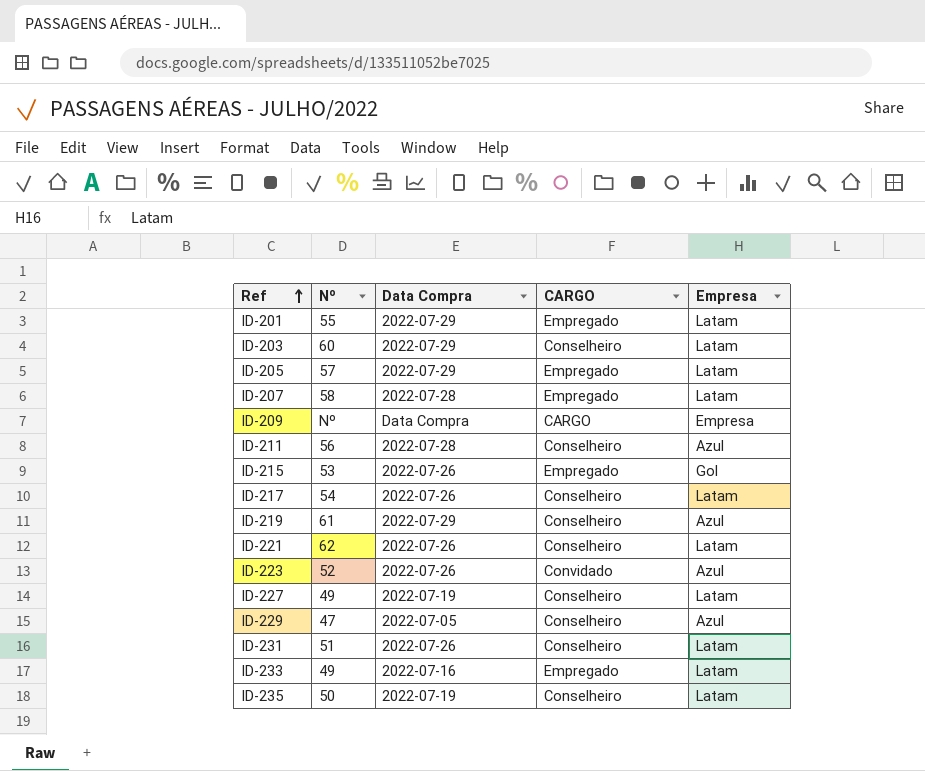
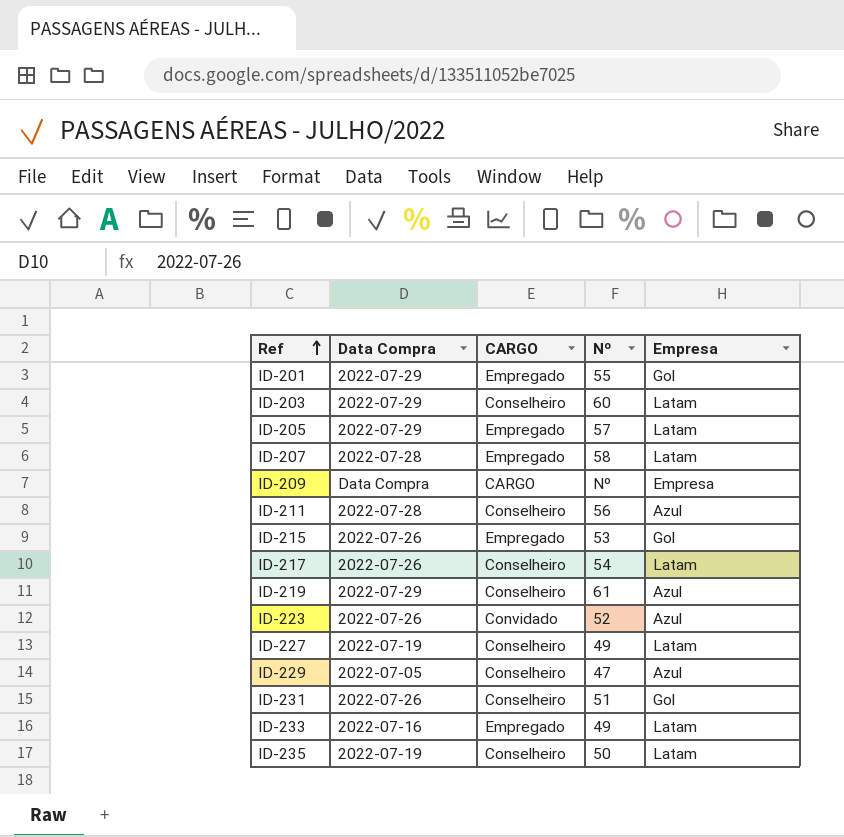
column Nº | position: 2 -> 4
row ID-221: 62 | 2022-07-26 | Conselheiro | Latam -> none
ID-201 | Empresa: Latam -> Gol
ID-231 | Empresa: Latam -> Gol

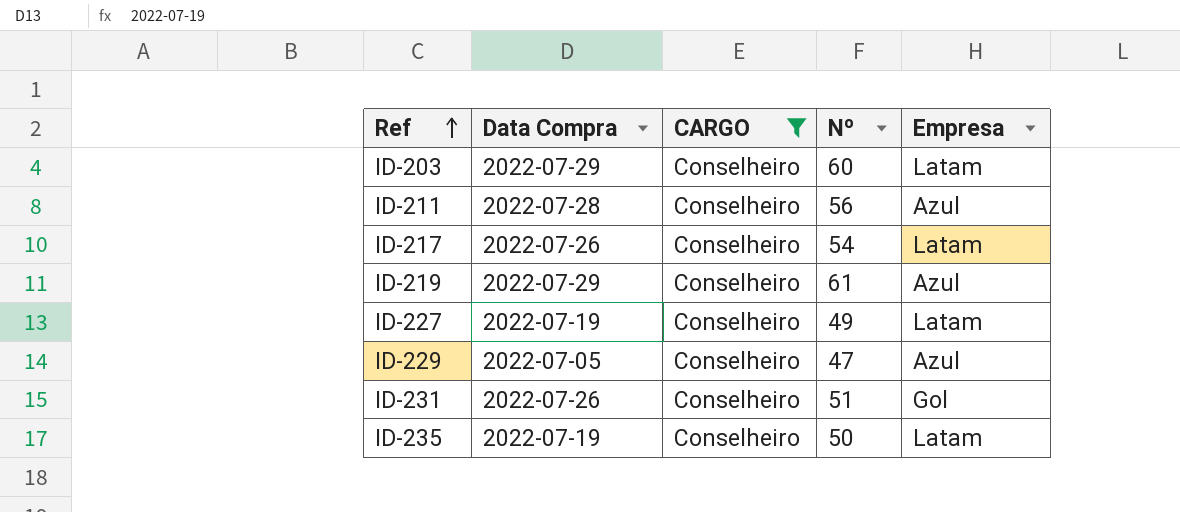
filter: none -> CARGO = Conselheiro

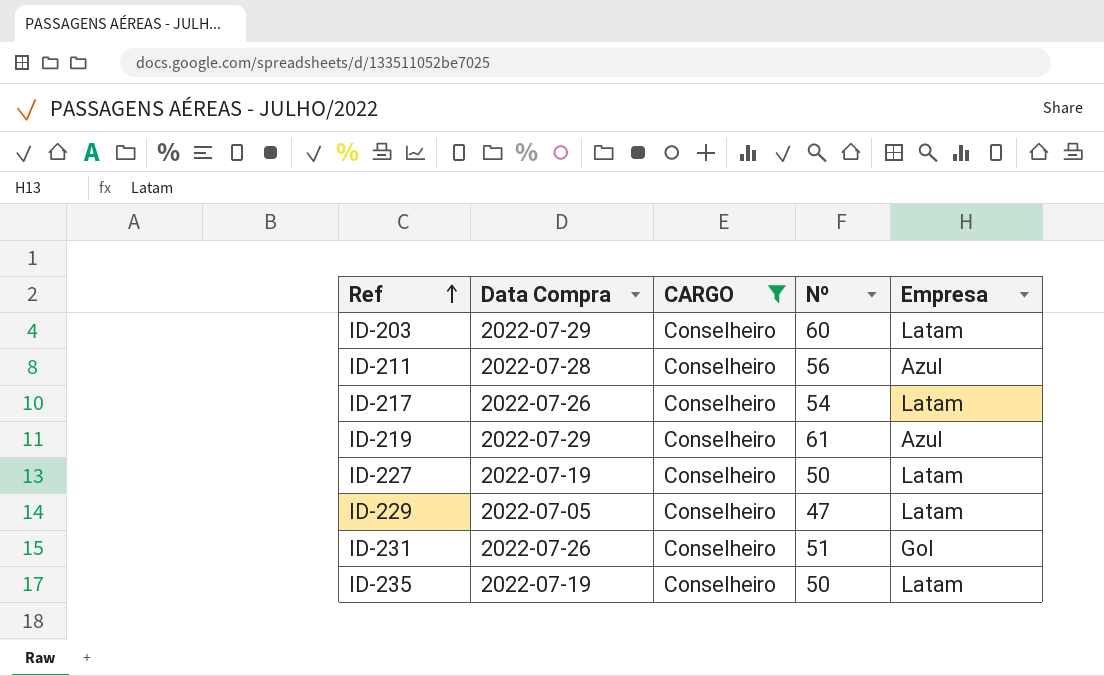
ID-227 | Nº: 49 -> 50
ID-229 | Empresa: Azul -> Latam

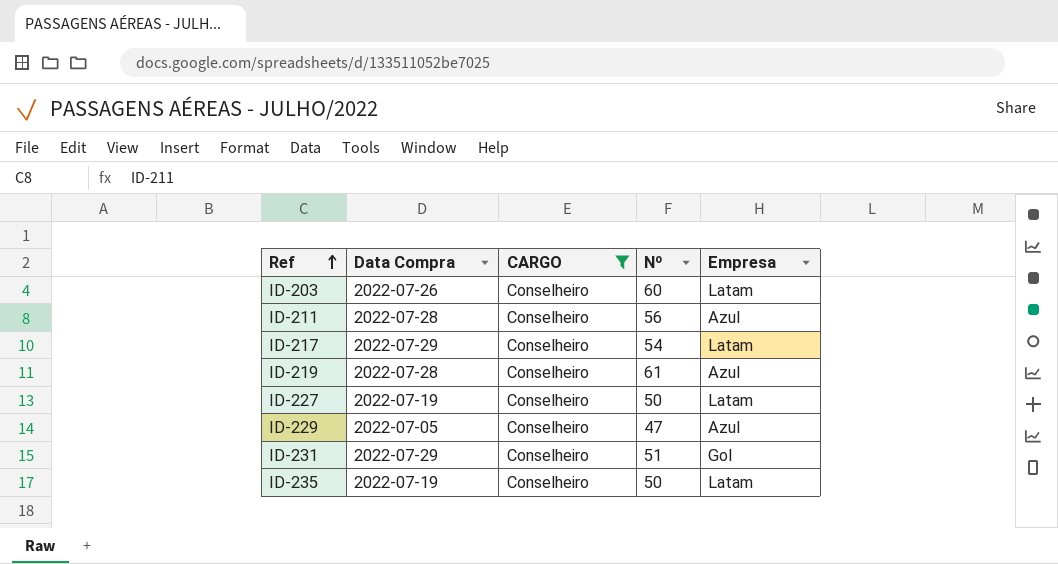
ID-203 | Data Compra: 2022-07-29 -> 2022-07-26
ID-217 | Data Compra: 2022-07-26 -> 2022-07-29
ID-219 | Data Compra: 2022-07-29 -> 2022-07-28
ID-229 | Empresa: Latam -> Azul
ID-231 | Data Compra: 2022-07-26 -> 2022-07-29

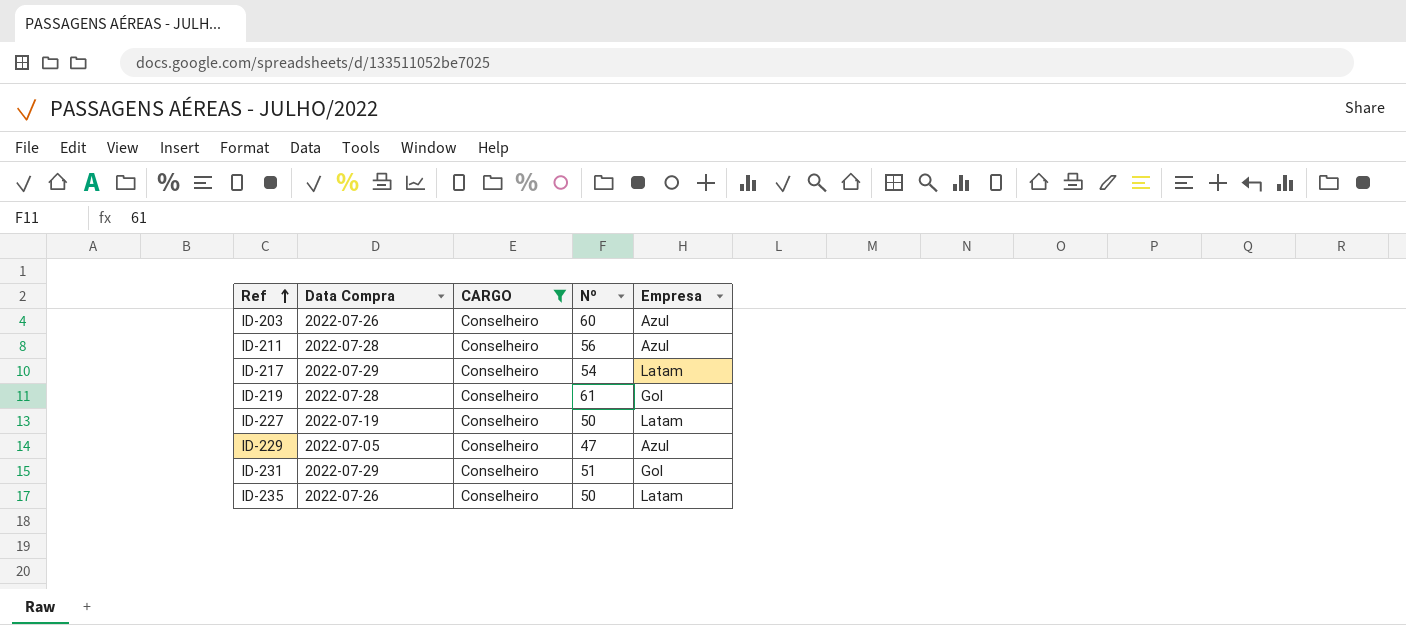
ID-203 | Empresa: Latam -> Azul
ID-219 | Empresa: Azul -> Gol
ID-235 | Data Compra: 2022-07-19 -> 2022-07-26

